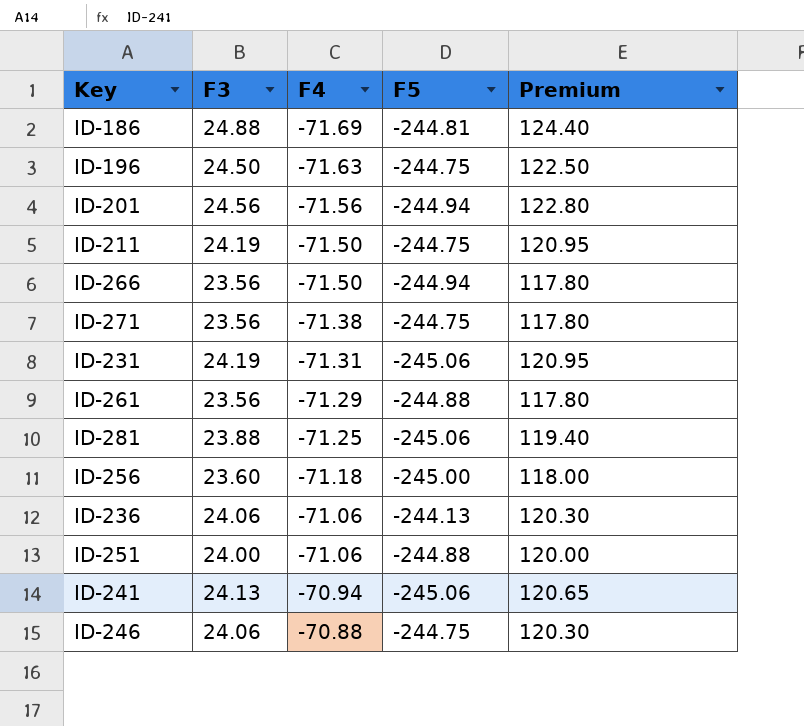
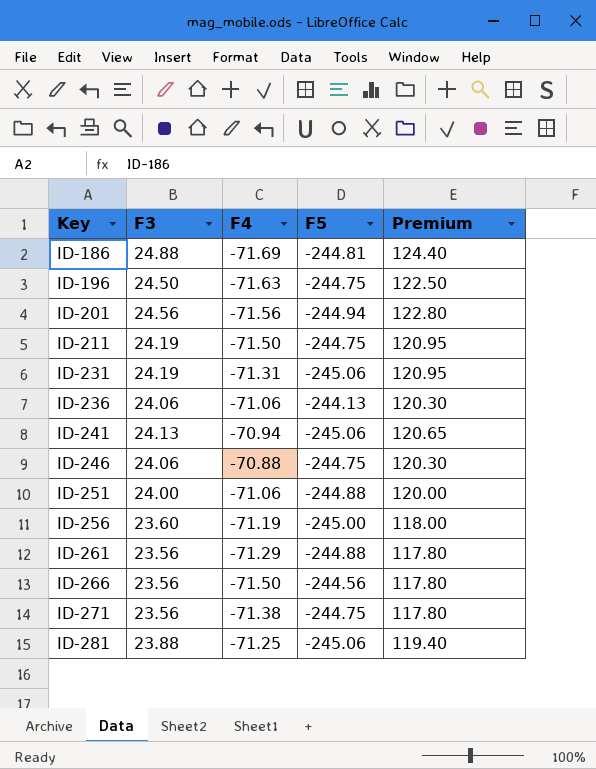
row order: F4 ascending -> Key ascending
ID-256 | F4: -71.18 -> -71.19
ID-266 | F5: -244.94 -> -244.56

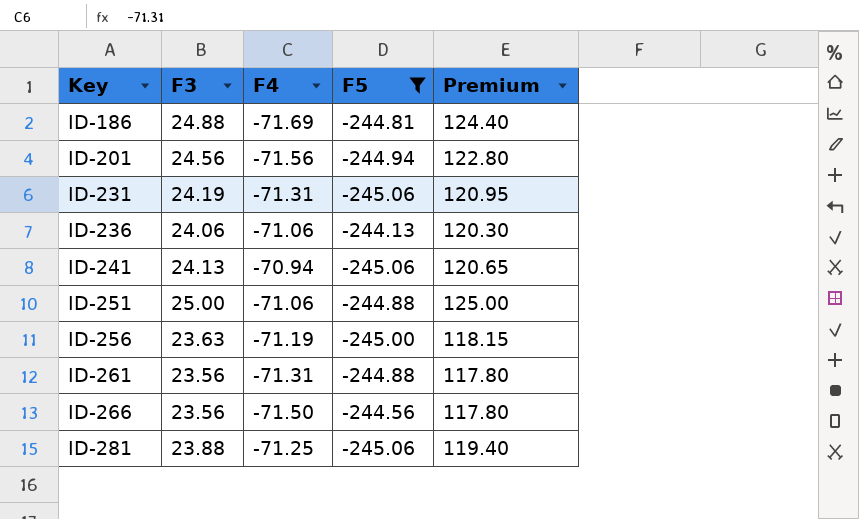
filter: none -> F5 != -244.75
ID-251 | F3: 24.00 -> 25.00
ID-251 | Premium: 120.00 -> 125.00
ID-256 | F3: 23.60 -> 23.63
ID-256 | Premium: 118.00 -> 118.15
ID-261 | F4: -71.29 -> -71.31

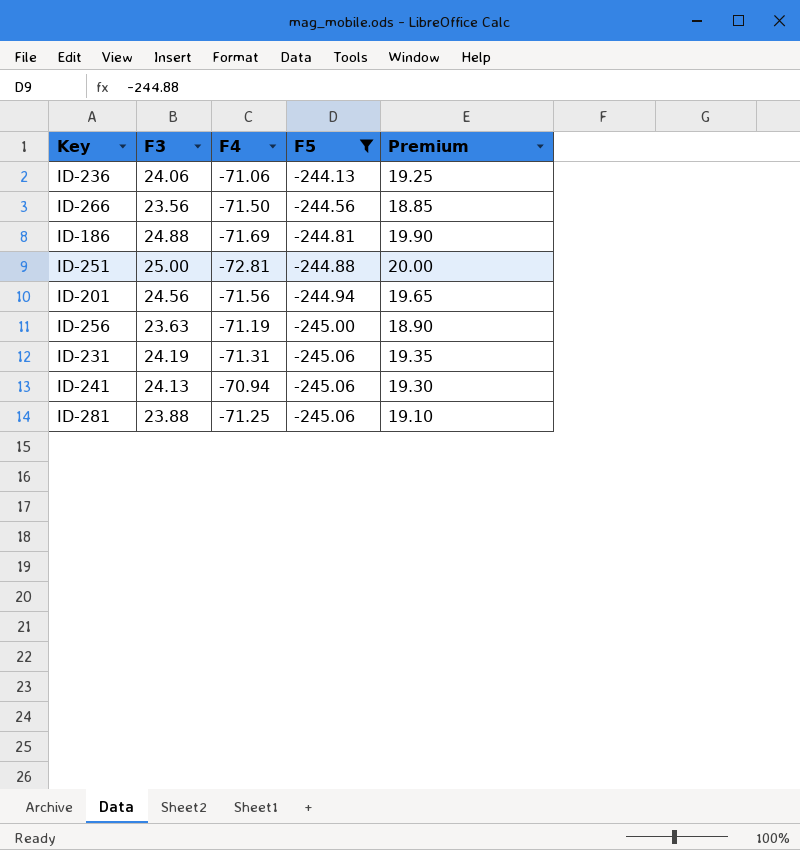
row order: Key ascending -> F5 descending
column Premium | formula: [F3] * 5 -> [F3] * 0.8
row ID-261: 23.56 | -71.31 | -244.88 | 117.80 -> none
ID-251 | F4: -71.06 -> -72.81

